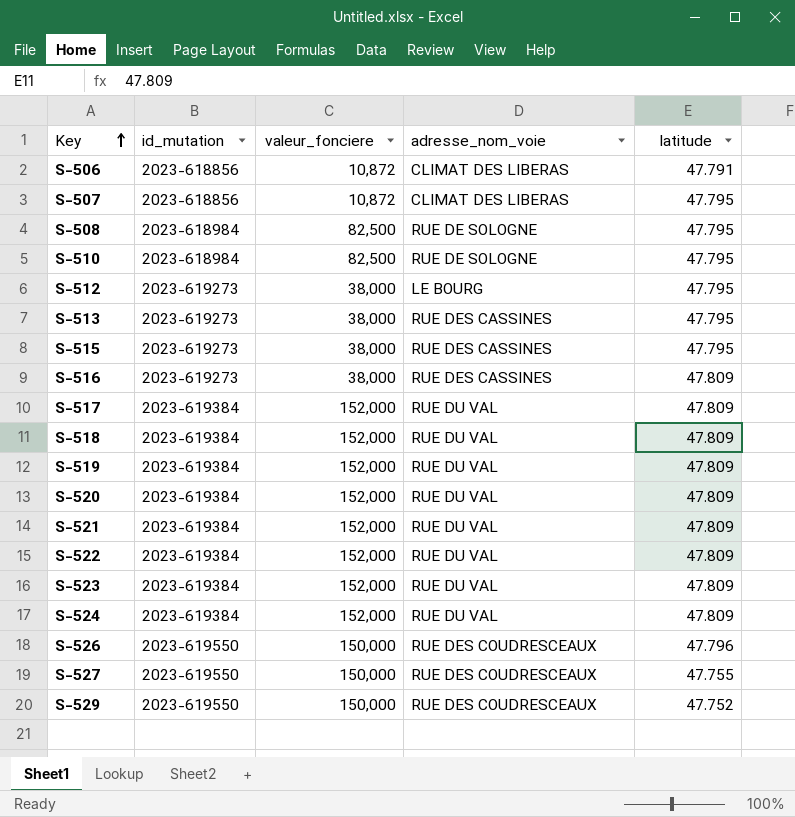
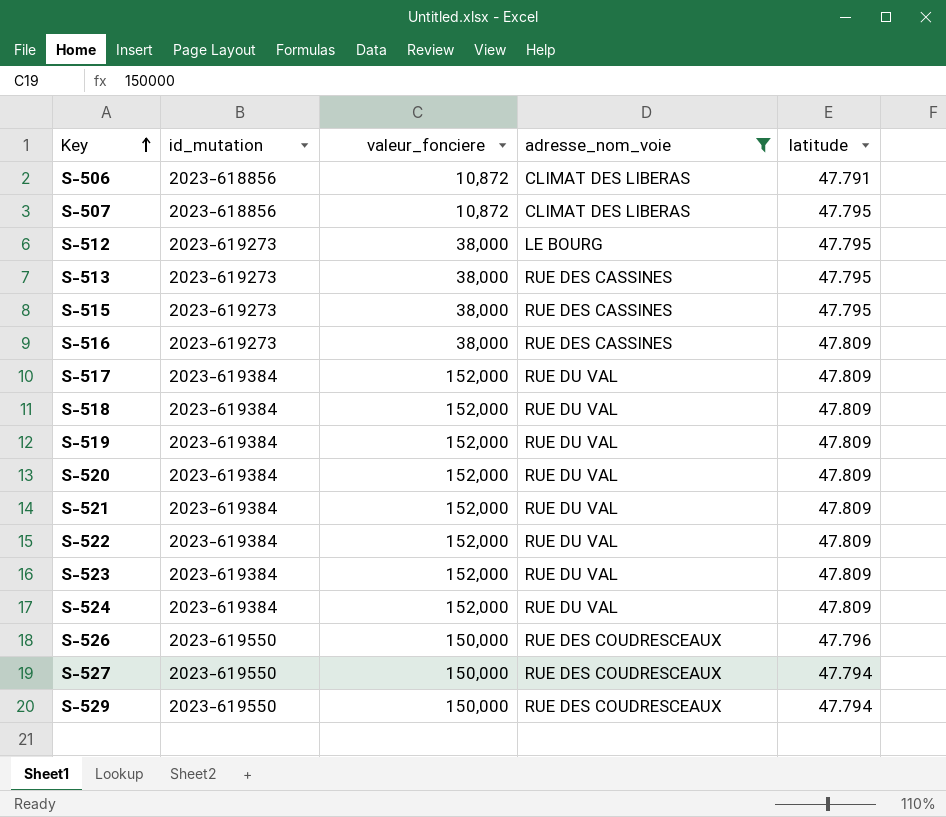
filter: none -> adresse_nom_voie != RUE DE SOLOGNE
S-527 | latitude: 47.755 -> 47.794
S-529 | latitude: 47.752 -> 47.794

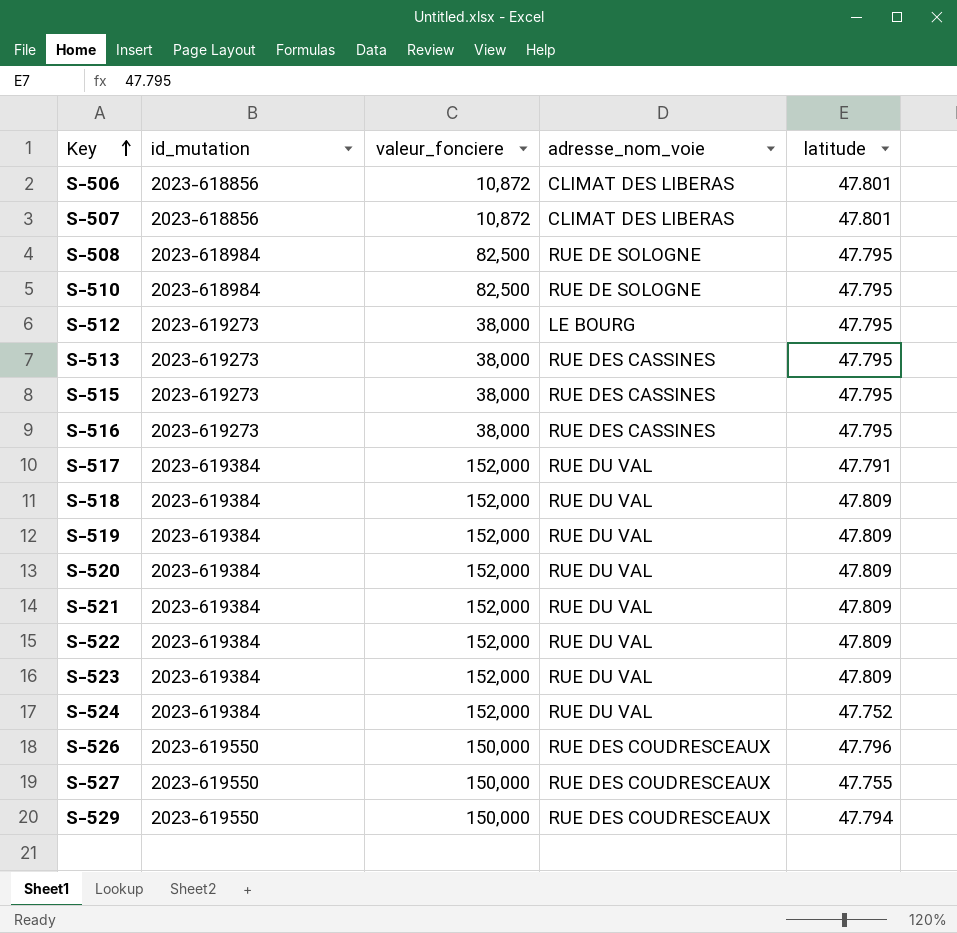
filter: adresse_nom_voie != RUE DE SOLOGNE -> none
S-506 | latitude: 47.791 -> 47.801
S-507 | latitude: 47.795 -> 47.801
S-516 | latitude: 47.809 -> 47.795
S-517 | latitude: 47.809 -> 47.791
S-524 | latitude: 47.809 -> 47.752
S-527 | latitude: 47.794 -> 47.755

